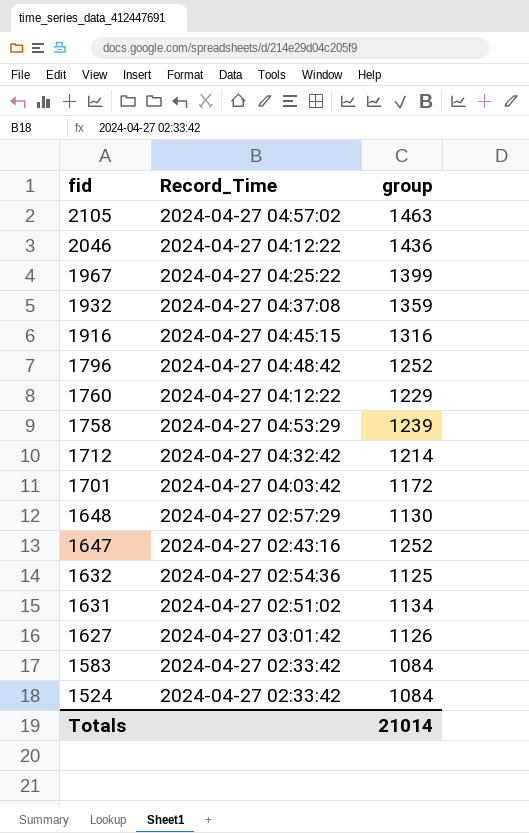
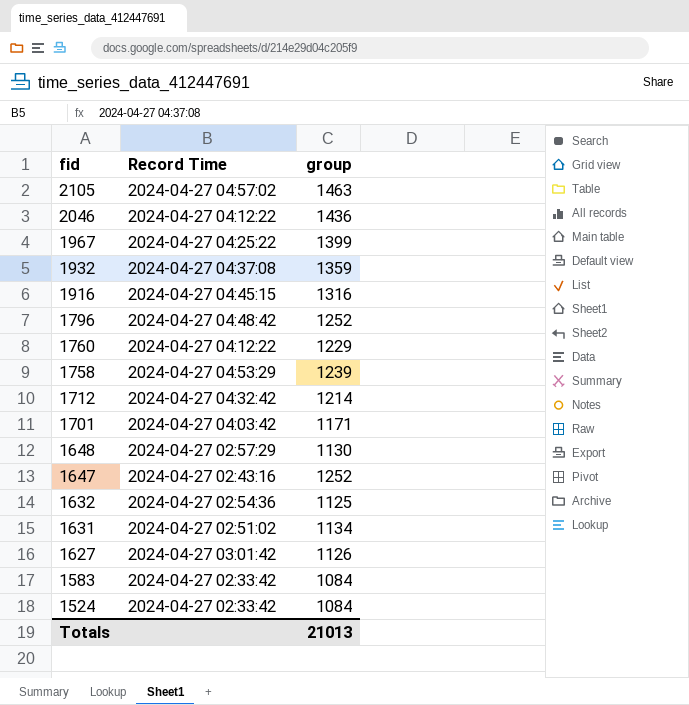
column name: Record_Time -> Record Time
1701 | group: 1172 -> 1171
Totals | group: 21014 -> 21013

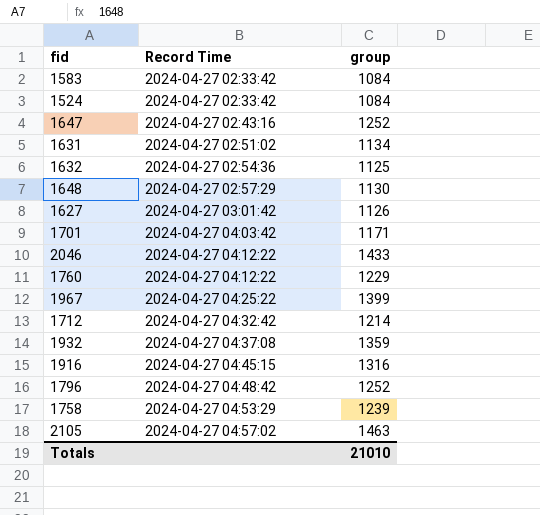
row order: fid descending -> Record Time ascending
2046 | group: 1436 -> 1433
Totals | group: 21013 -> 21010

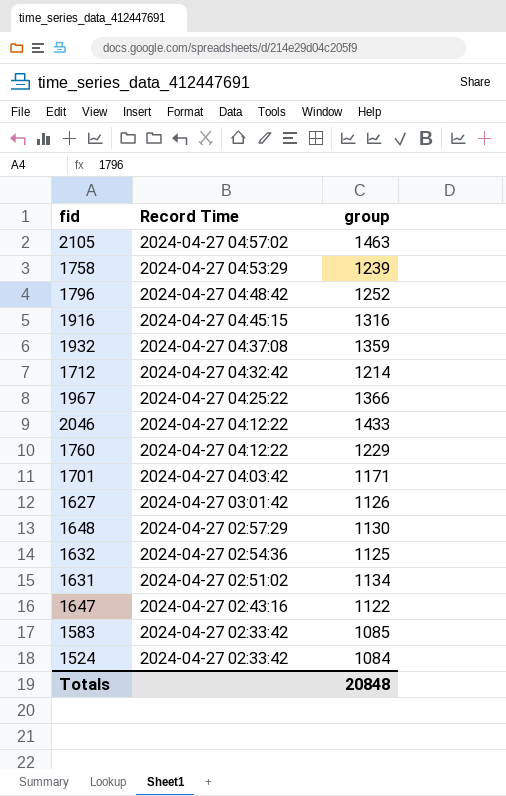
row order: Record Time ascending -> Record Time descending
1967 | group: 1399 -> 1366
1647 | group: 1252 -> 1122
1583 | group: 1084 -> 1085
Totals | group: 21010 -> 20848

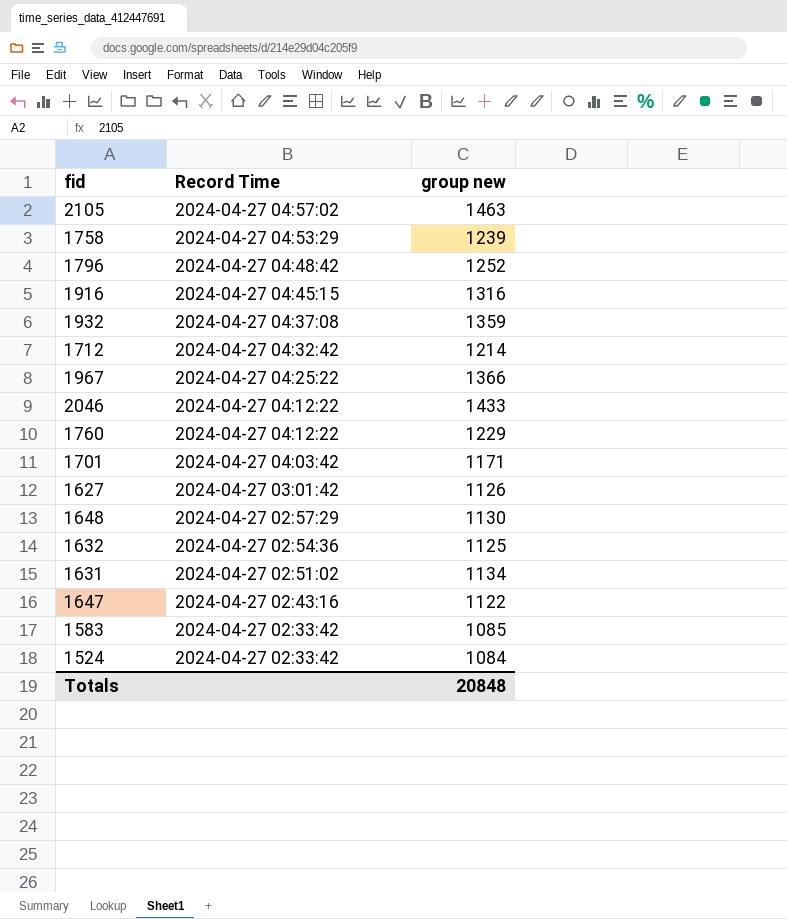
column name: group -> group new

